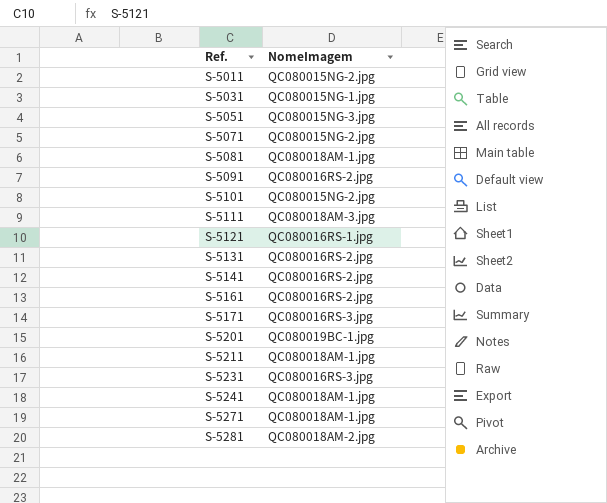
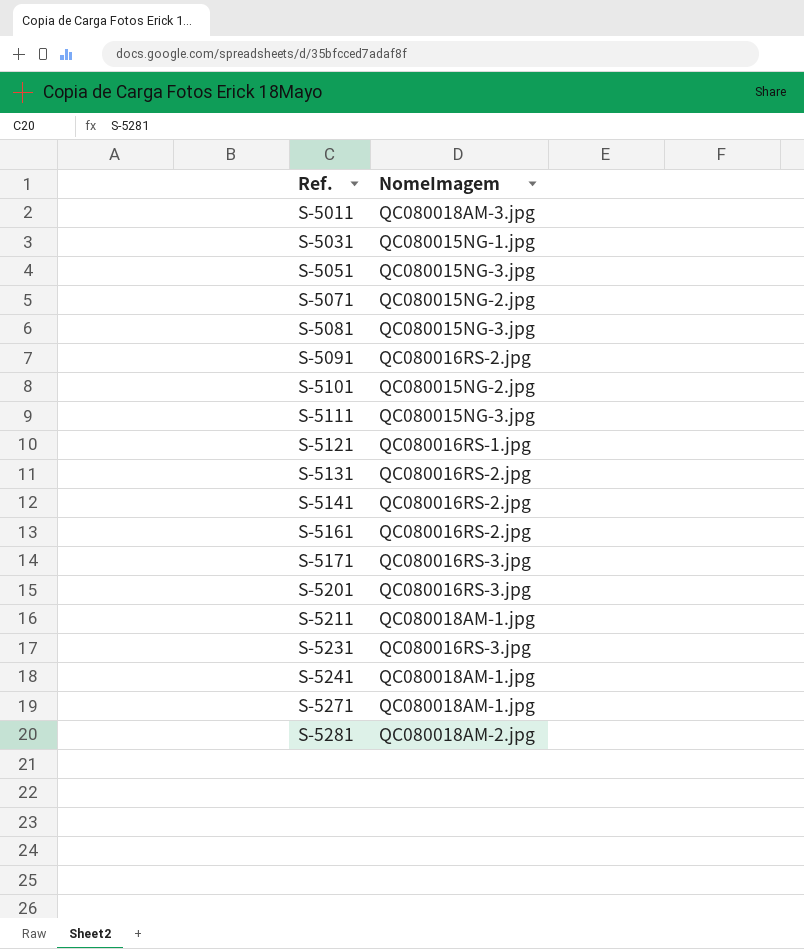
S-5011 | NomeImagem: QC080015NG-2.jpg -> QC080018AM-3.jpg
S-5081 | NomeImagem: QC080018AM-1.jpg -> QC080015NG-3.jpg
S-5111 | NomeImagem: QC080018AM-3.jpg -> QC080015NG-3.jpg
S-5201 | NomeImagem: QC080019BC-1.jpg -> QC080016RS-3.jpg

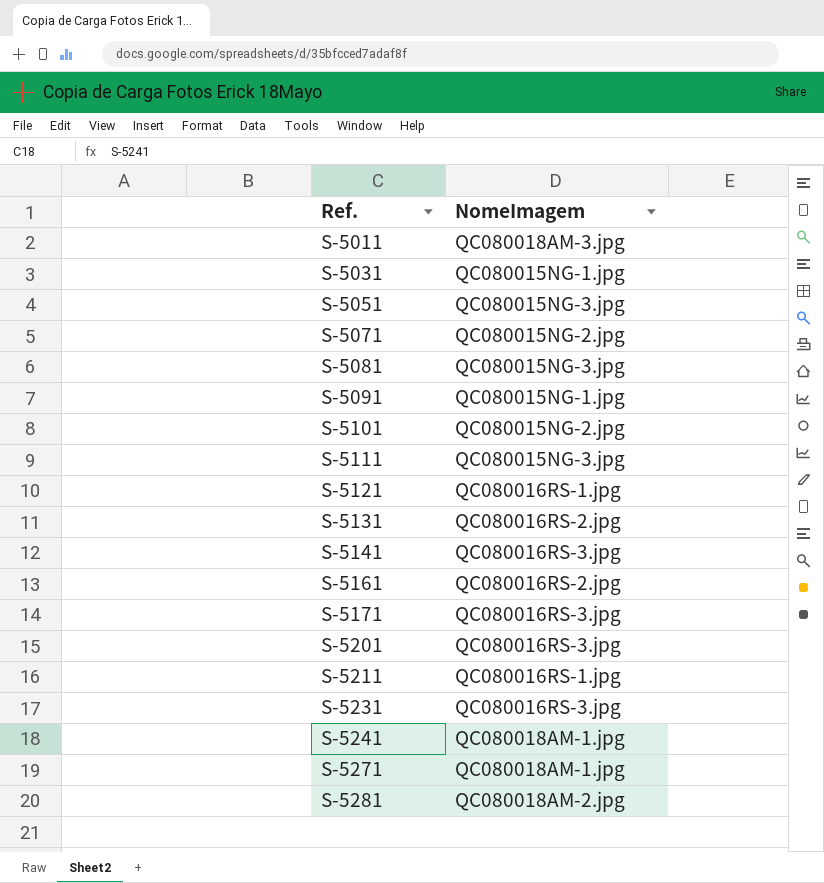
S-5091 | NomeImagem: QC080016RS-2.jpg -> QC080015NG-1.jpg
S-5141 | NomeImagem: QC080016RS-2.jpg -> QC080016RS-3.jpg
S-5211 | NomeImagem: QC080018AM-1.jpg -> QC080016RS-1.jpg

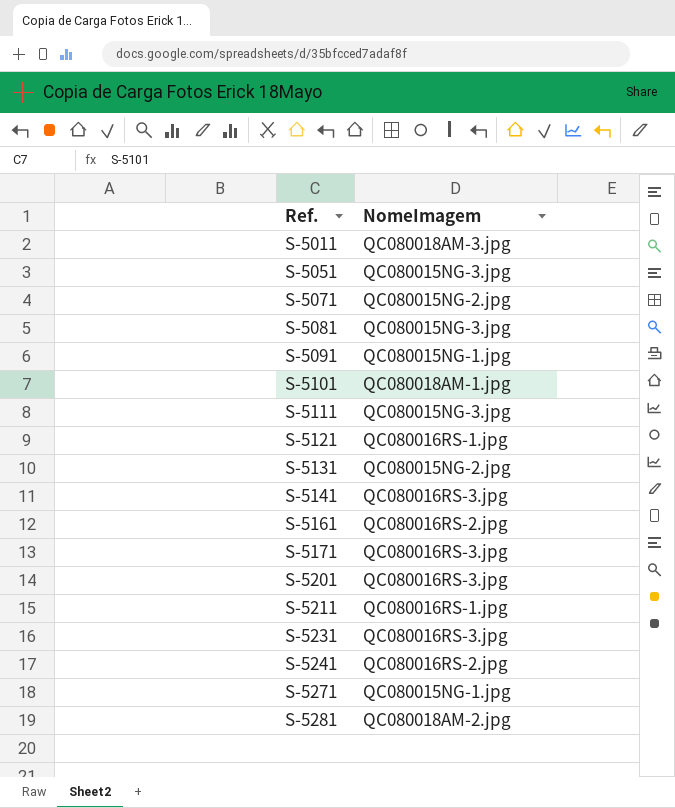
row S-5031: QC080015NG-1.jpg -> none
S-5101 | NomeImagem: QC080015NG-2.jpg -> QC080018AM-1.jpg
S-5131 | NomeImagem: QC080016RS-2.jpg -> QC080015NG-2.jpg
S-5241 | NomeImagem: QC080018AM-1.jpg -> QC080016RS-2.jpg
S-5271 | NomeImagem: QC080018AM-1.jpg -> QC080015NG-1.jpg

